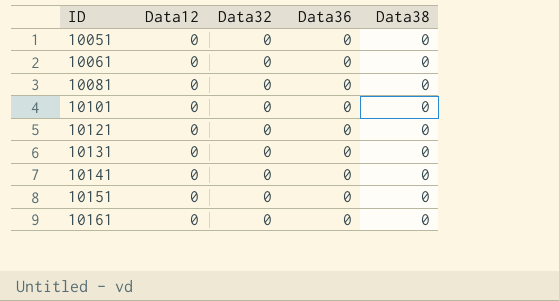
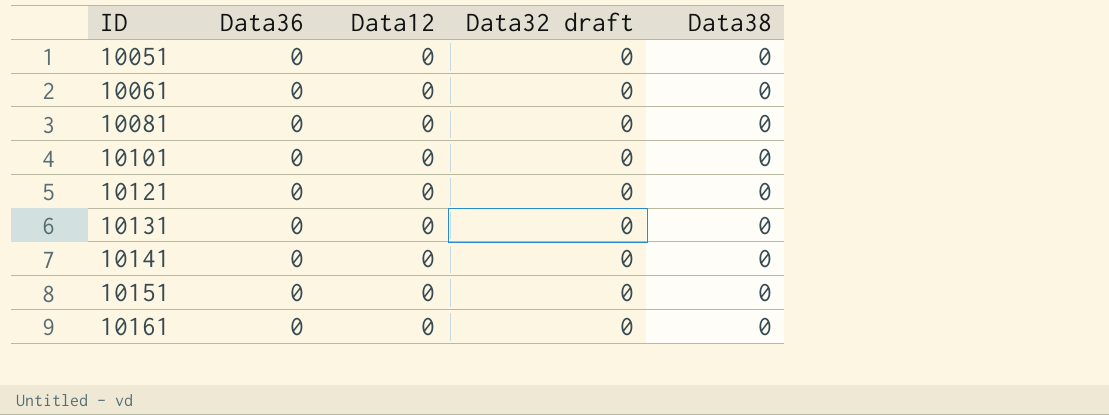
column Data36 | position: 4 -> 2
column name: Data32 -> Data32 draft

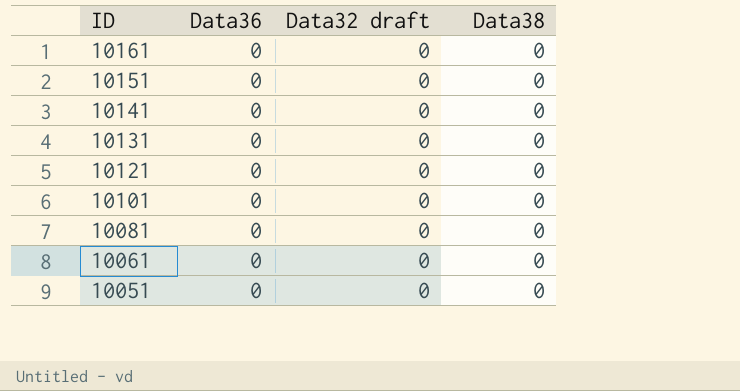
row order: ID ascending -> ID descending
column Data12 | position: 3 -> none

